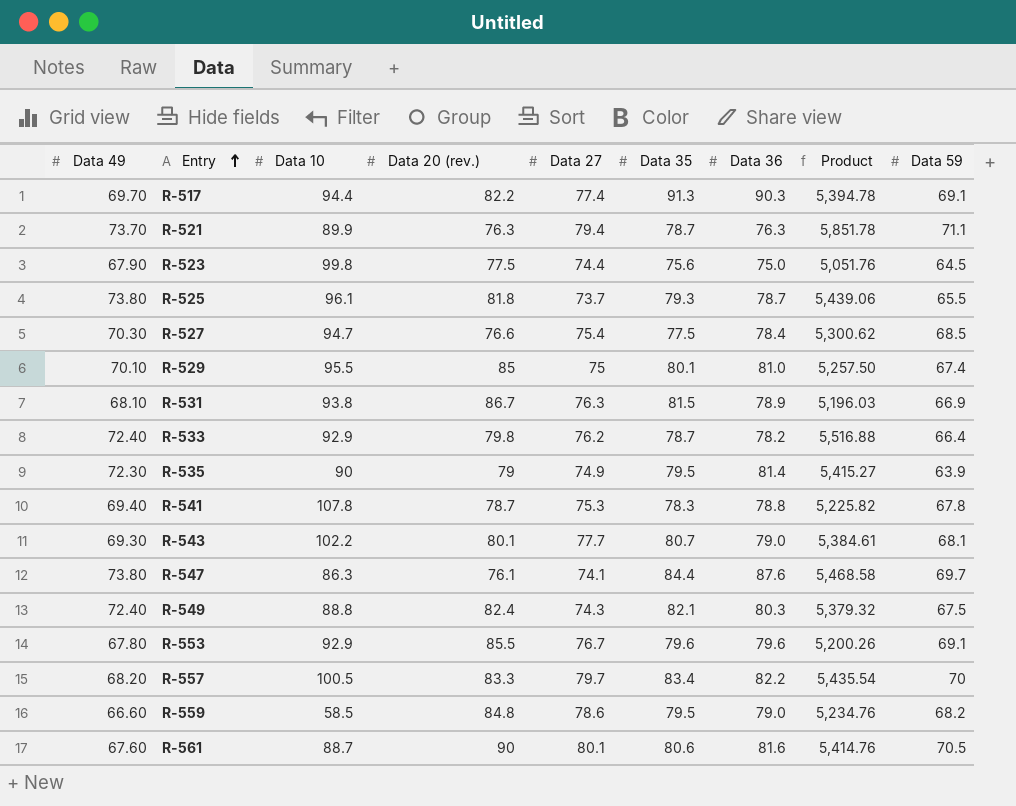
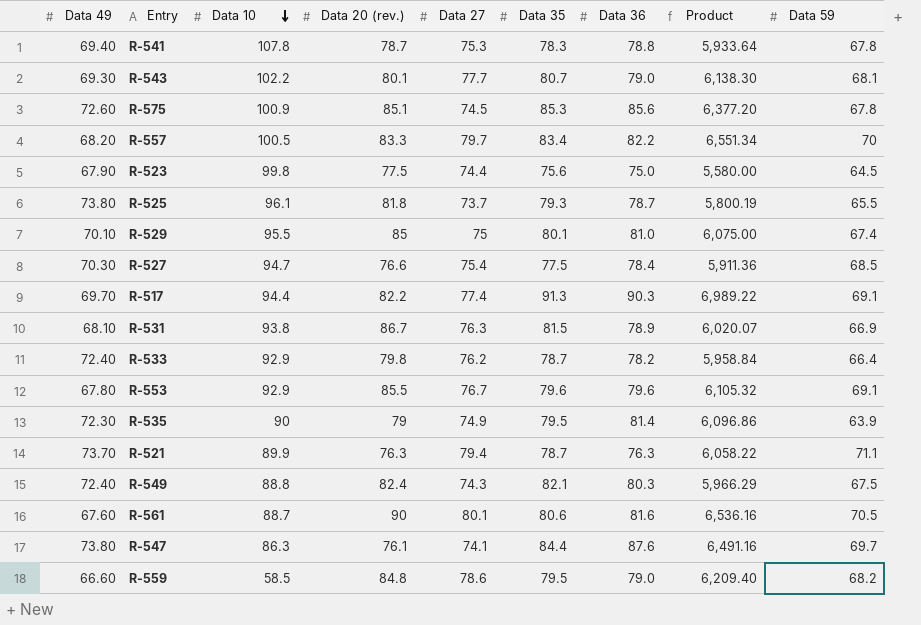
row order: Entry ascending -> Data 10 descending
column Product | formula: [Data 49] * [Data 27] -> [Data 27] * [Data 36]
row R-575: none -> 72.60 | 100.9 | 85.1 | 74.5 | 85.3 | 85.6 | 6,377.20 | 67.8

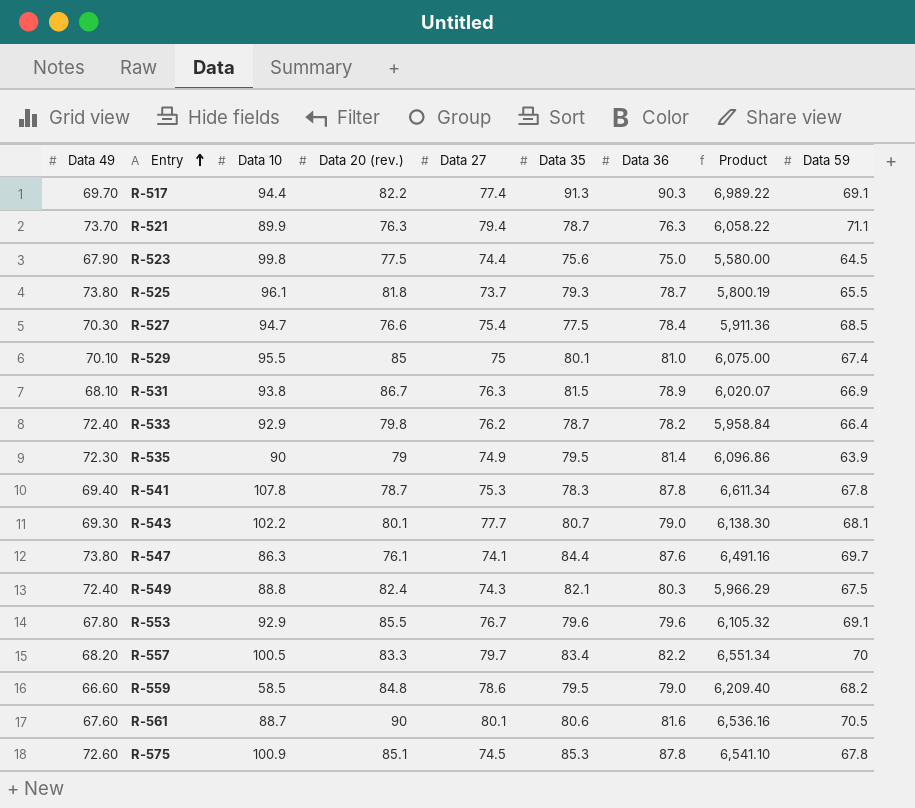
row order: Data 10 descending -> Entry ascending
R-541 | Data 36: 78.8 -> 87.8
R-541 | Product: 5,933.64 -> 6,611.34
R-575 | Data 36: 85.6 -> 87.8
R-575 | Product: 6,377.20 -> 6,541.10

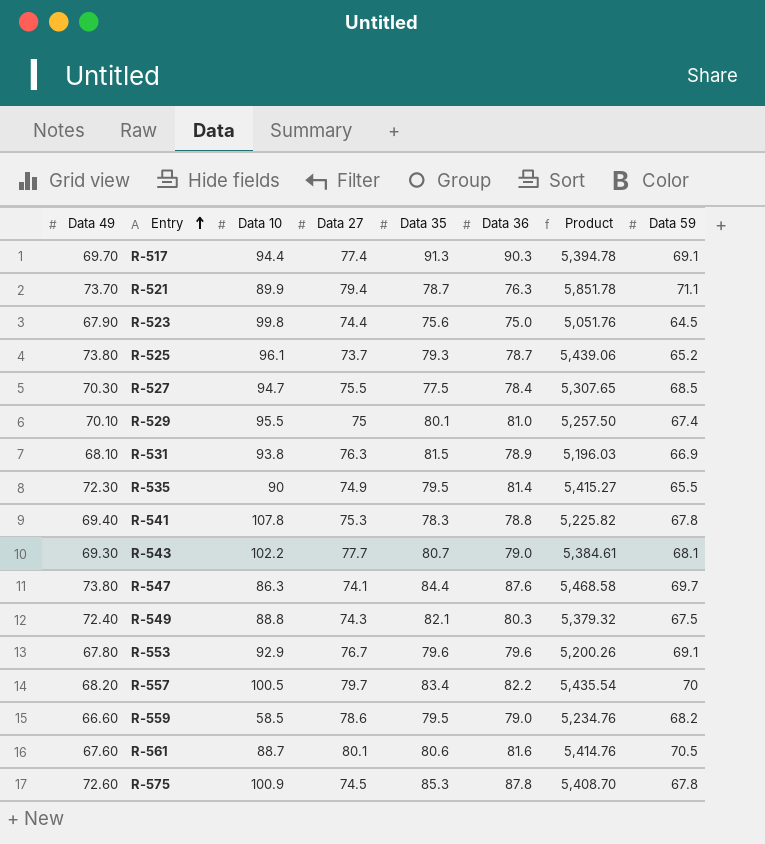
column Data 20 (rev.) | position: 4 -> none
column Product | formula: [Data 27] * [Data 36] -> [Data 49] * [Data 27]
row R-533: 72.40 | 92.9 | 79.8 | 76.2 | 78.7 | 78.2 | 5,958.84 | 66.4 -> none
R-525 | Data 59: 65.5 -> 65.2
R-527 | Data 27: 75.4 -> 75.5
R-535 | Data 59: 63.9 -> 65.5
R-541 | Data 36: 87.8 -> 78.8

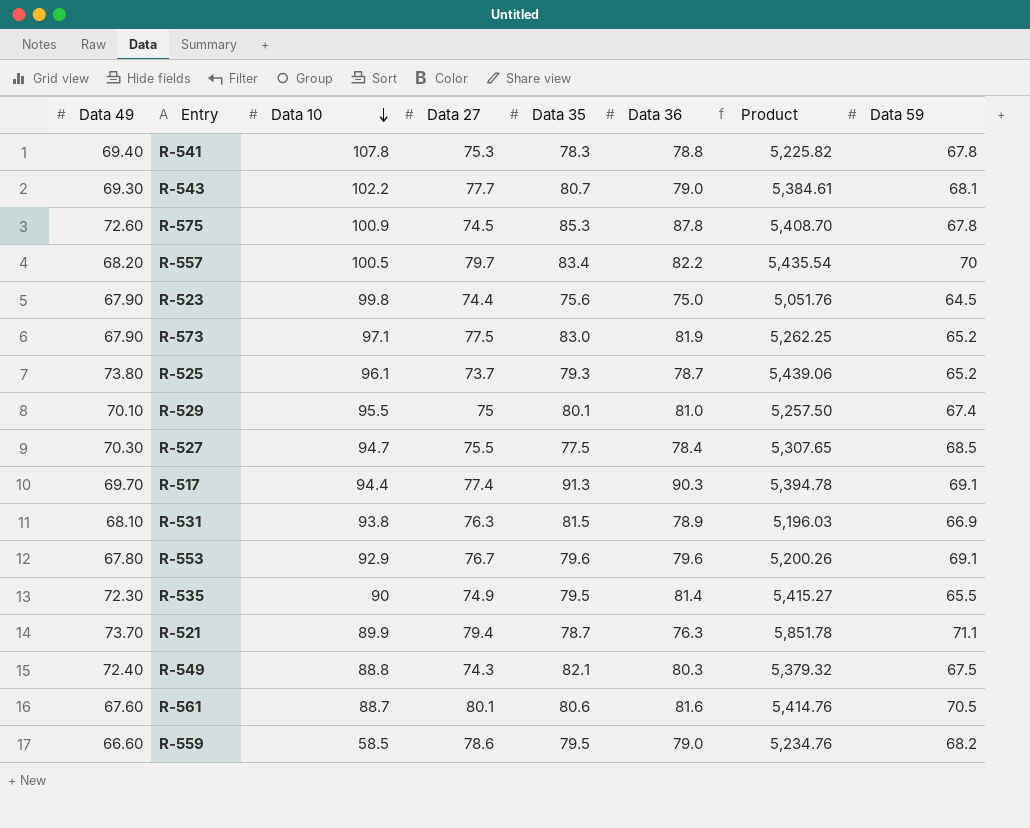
row order: Entry ascending -> Data 10 descending
row R-547: 73.80 | 86.3 | 74.1 | 84.4 | 87.6 | 5,468.58 | 69.7 -> none
row R-573: none -> 67.90 | 97.1 | 77.5 | 83.0 | 81.9 | 5,262.25 | 65.2

